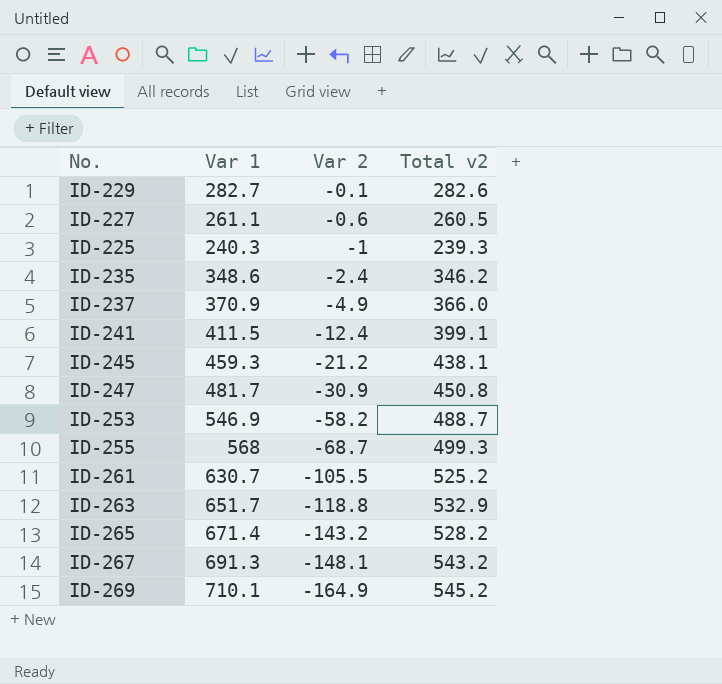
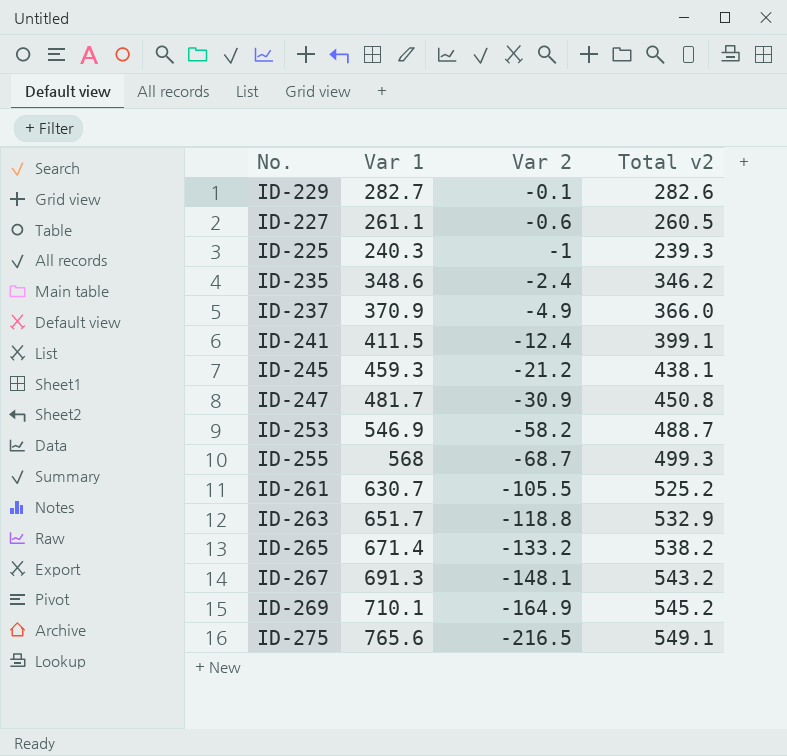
ID-265 | Var 2: -143.2 -> -133.2
ID-265 | Total v2: 528.2 -> 538.2
row ID-275: none -> 765.6 | -216.5 | 549.1

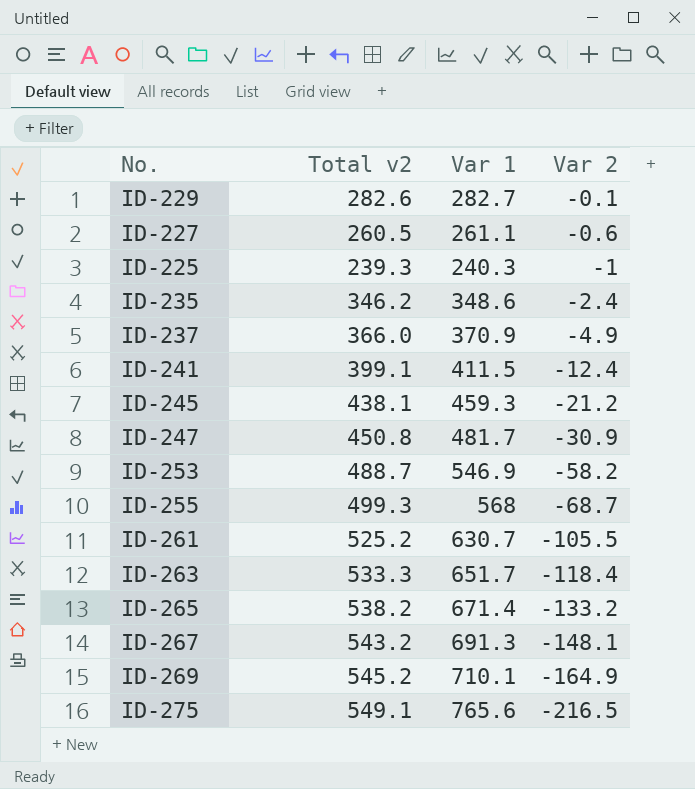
column Total v2 | position: 4 -> 2
ID-263 | Total v2: 532.9 -> 533.3
ID-263 | Var 2: -118.8 -> -118.4

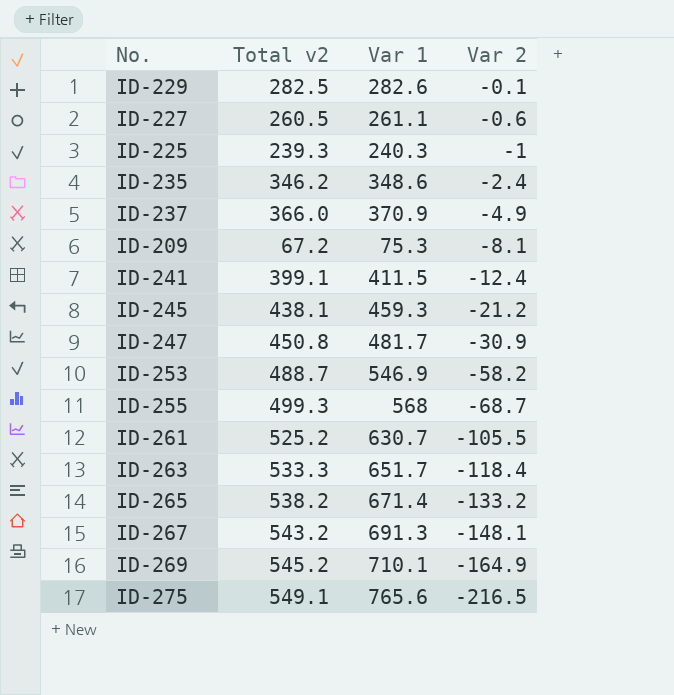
ID-229 | Total v2: 282.6 -> 282.5
ID-229 | Var 1: 282.7 -> 282.6
row ID-209: none -> 67.2 | 75.3 | -8.1

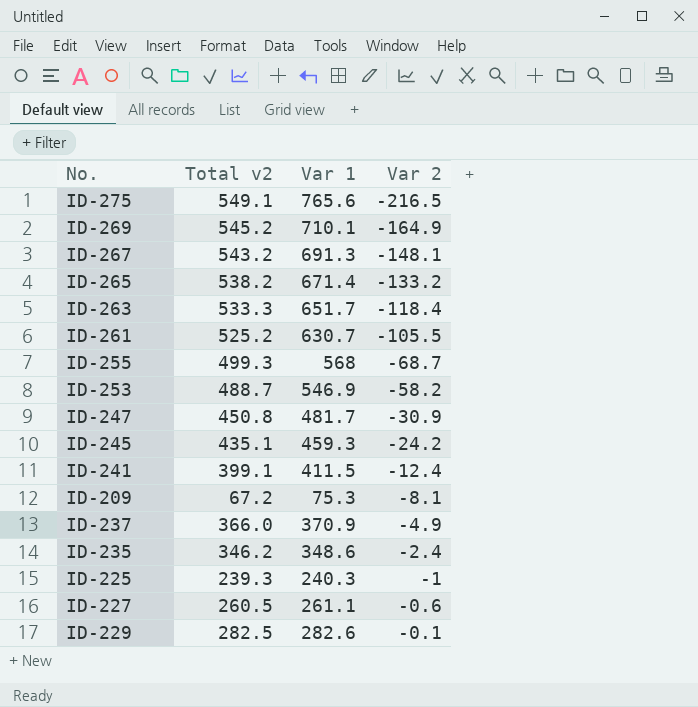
row order: Var 2 descending -> Var 2 ascending
ID-245 | Total v2: 438.1 -> 435.1
ID-245 | Var 2: -21.2 -> -24.2

